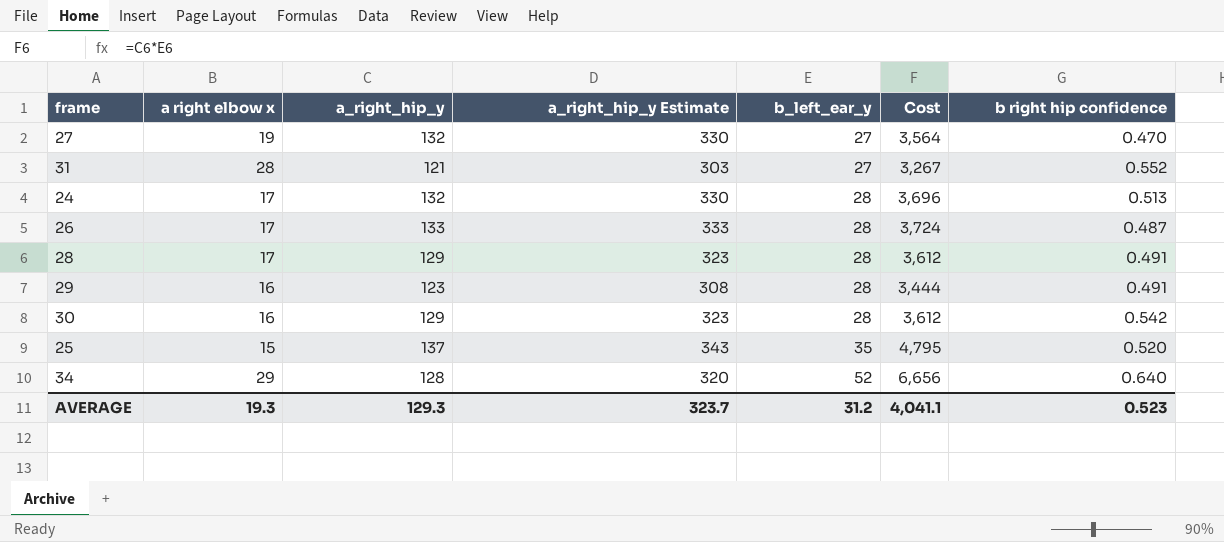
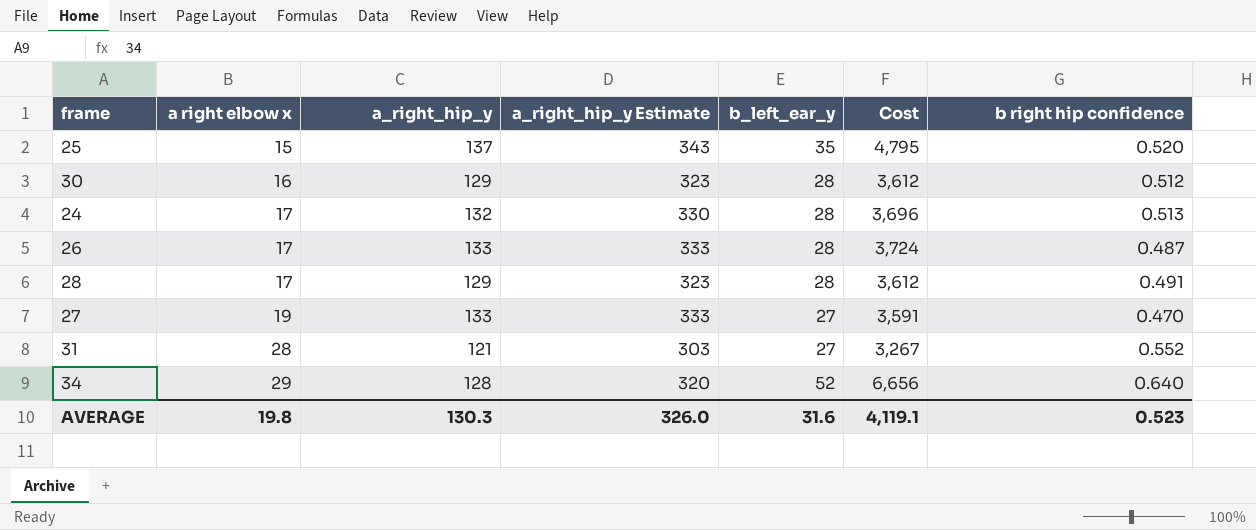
row order: b_left_ear_y ascending -> a right elbow x ascending
row 29: 16 | 123 | 308 | 28 | 3,444 | 0.491 -> none
30 | b right hip confidence: 0.542 -> 0.512
27 | a_right_hip_y: 132 -> 133
27 | a_right_hip_y Estimate: 330 -> 333
27 | Cost: 3,564 -> 3,591
AVERAGE | a right elbow x: 19.3 -> 19.8
AVERAGE | a_right_hip_y: 129.3 -> 130.3
AVERAGE | a_right_hip_y Estimate: 323.7 -> 326.0
AVERAGE | b_left_ear_y: 31.2 -> 31.6
AVERAGE | Cost: 4,041.1 -> 4,119.1

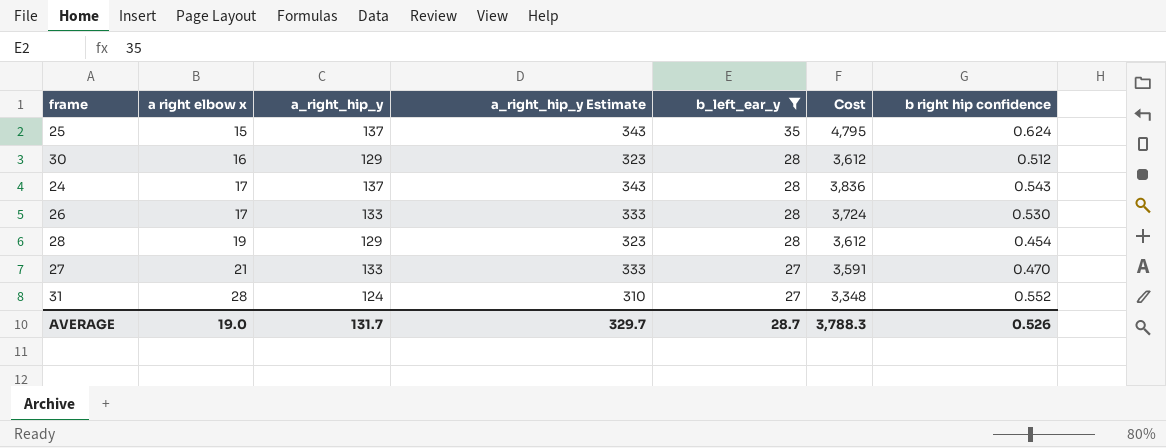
filter: none -> b_left_ear_y != 52
25 | b right hip confidence: 0.520 -> 0.624
24 | a_right_hip_y: 132 -> 137
24 | a_right_hip_y Estimate: 330 -> 343
24 | Cost: 3,696 -> 3,836
24 | b right hip confidence: 0.513 -> 0.543
26 | b right hip confidence: 0.487 -> 0.530
28 | a right elbow x: 17 -> 19
28 | b right hip confidence: 0.491 -> 0.454
27 | a right elbow x: 19 -> 21
31 | a_right_hip_y: 121 -> 124
31 | a_right_hip_y Estimate: 303 -> 310
31 | Cost: 3,267 -> 3,348
AVERAGE | a right elbow x: 19.8 -> 19.0
AVERAGE | a_right_hip_y: 130.3 -> 131.7
AVERAGE | a_right_hip_y Estimate: 326.0 -> 329.7
AVERAGE | b_left_ear_y: 31.6 -> 28.7
AVERAGE | Cost: 4,119.1 -> 3,788.3
AVERAGE | b right hip confidence: 0.523 -> 0.526

